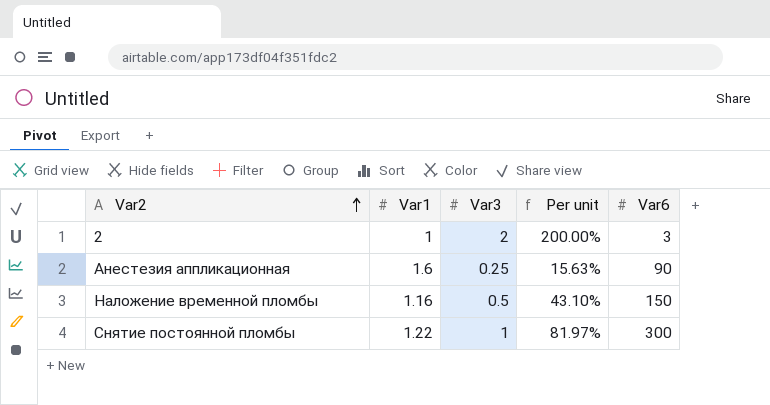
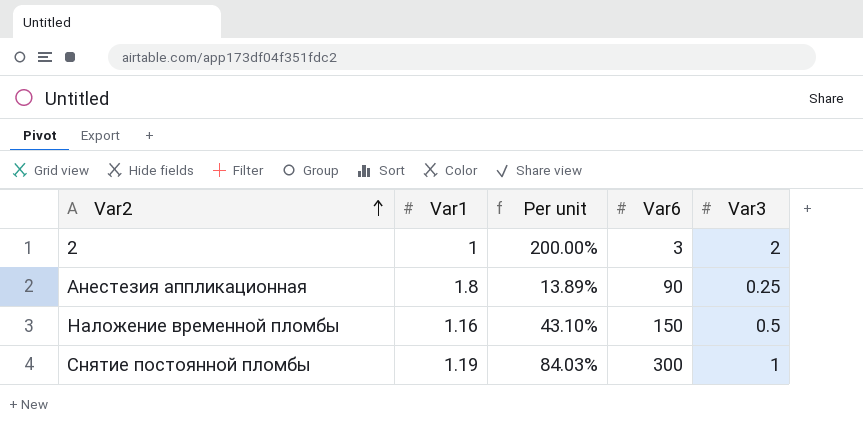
column Var3 | position: 3 -> 5
Анестезия аппликационная | Var1: 1.6 -> 1.8
Анестезия аппликационная | Per unit: 15.63% -> 13.89%
Снятие постоянной пломбы | Var1: 1.22 -> 1.19
Снятие постоянной пломбы | Per unit: 81.97% -> 84.03%

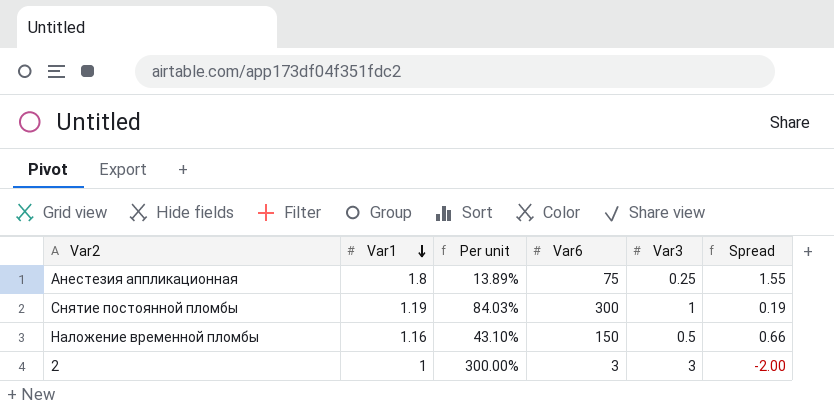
row order: Var2 ascending -> Var1 descending
column Spread | formula: none -> [Var1] - [Var3]
Анестезия аппликационная | Var6: 90 -> 75
2 | Per unit: 200.00% -> 300.00%
2 | Var3: 2 -> 3

